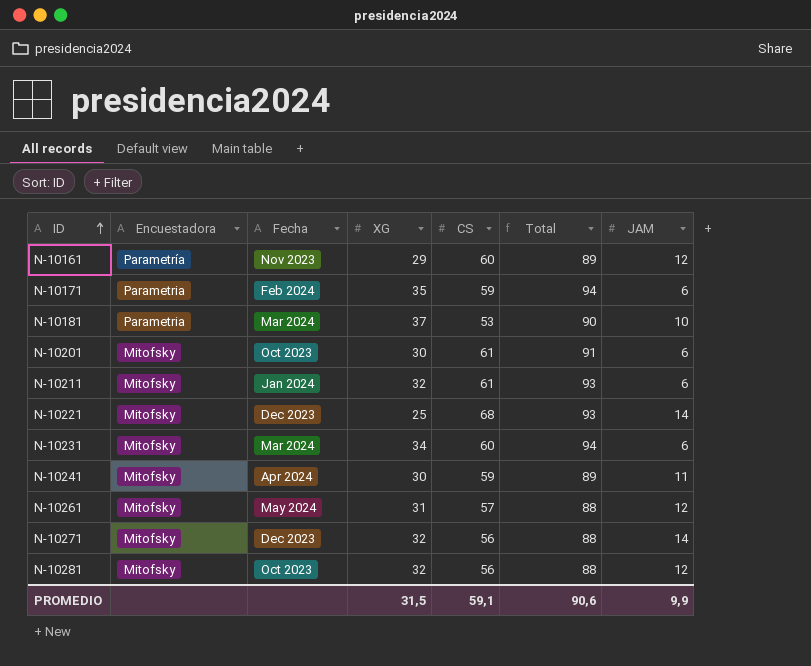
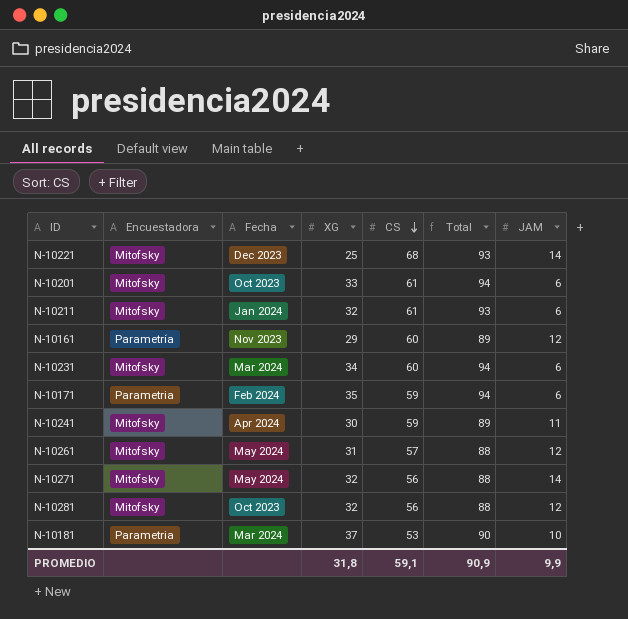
row order: ID ascending -> CS descending
N-10201 | XG: 30 -> 33
N-10201 | Total: 91 -> 94
N-10271 | Fecha: Dec 2023 -> May 2024
PROMEDIO | XG: 31,5 -> 31,8
PROMEDIO | Total: 90,6 -> 90,9

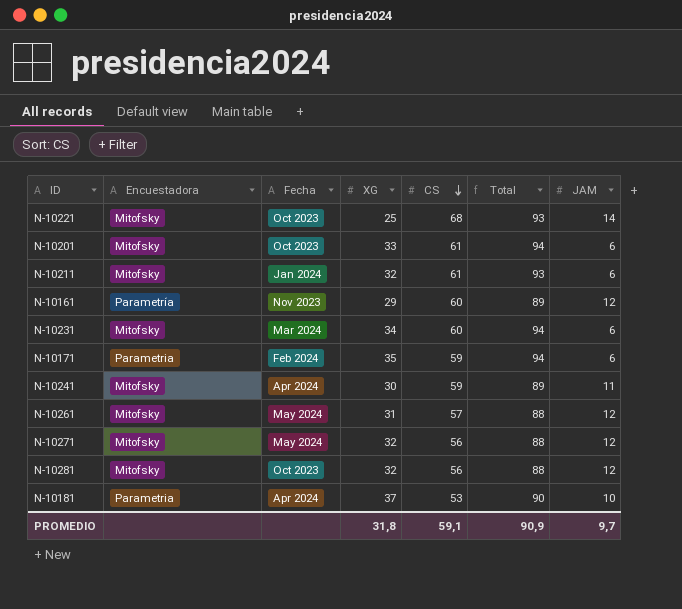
N-10221 | Fecha: Dec 2023 -> Oct 2023
N-10271 | JAM: 14 -> 12
N-10181 | Fecha: Mar 2024 -> Apr 2024
PROMEDIO | JAM: 9,9 -> 9,7

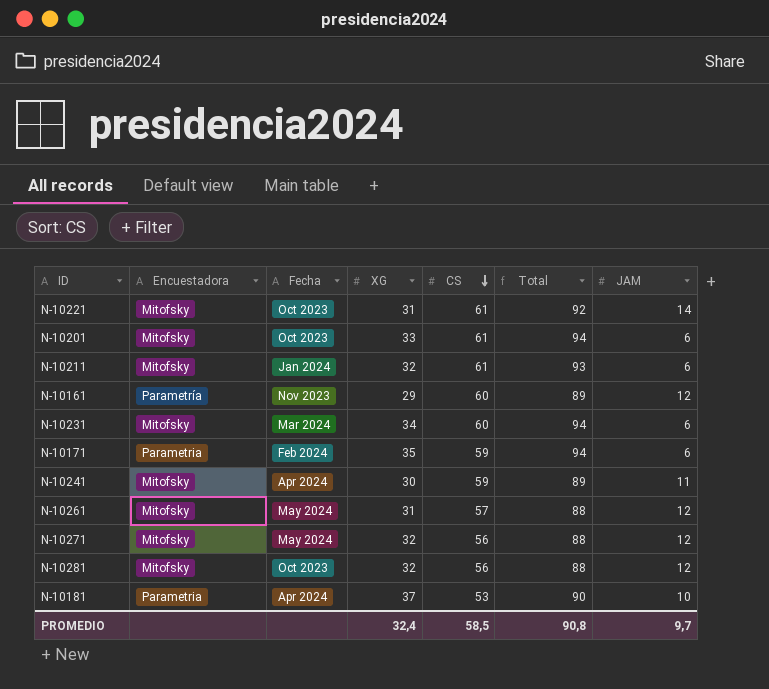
N-10221 | XG: 25 -> 31
N-10221 | CS: 68 -> 61
N-10221 | Total: 93 -> 92
PROMEDIO | XG: 31,8 -> 32,4
PROMEDIO | CS: 59,1 -> 58,5
PROMEDIO | Total: 90,9 -> 90,8

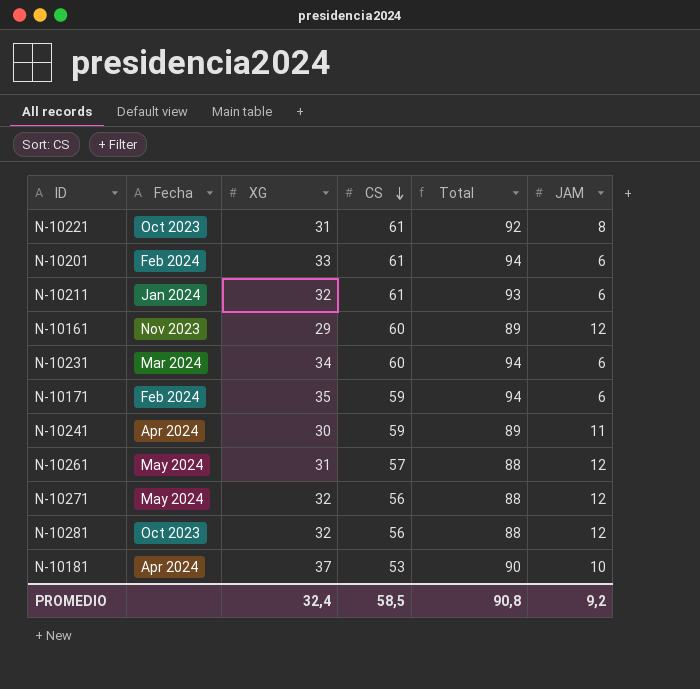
column Encuestadora | position: 2 -> none
N-10221 | JAM: 14 -> 8
N-10201 | Fecha: Oct 2023 -> Feb 2024
PROMEDIO | JAM: 9,7 -> 9,2

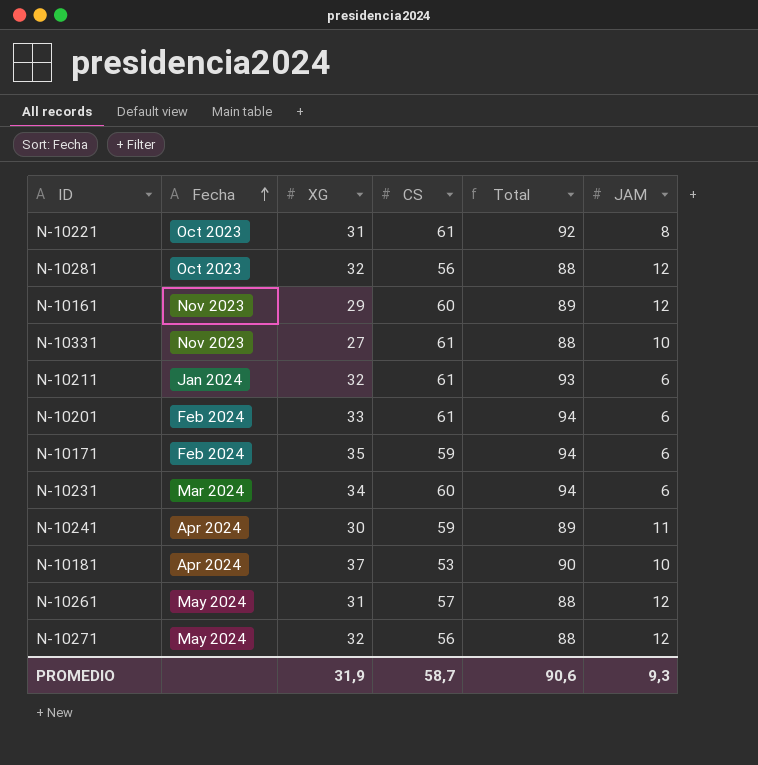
row order: CS descending -> Fecha ascending
row N-10331: none -> Nov 2023 | 27 | 61 | 88 | 10
PROMEDIO | XG: 32,4 -> 31,9
PROMEDIO | CS: 58,5 -> 58,7
PROMEDIO | Total: 90,8 -> 90,6
PROMEDIO | JAM: 9,2 -> 9,3

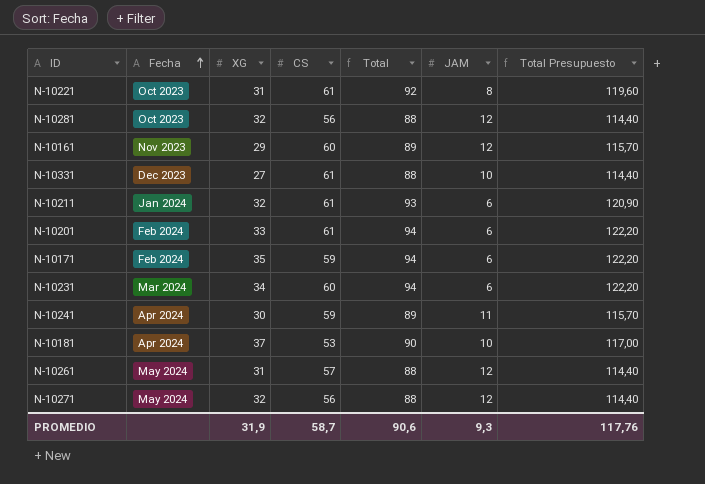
column Total Presupuesto | formula: none -> [Total] * 1,3
N-10331 | Fecha: Nov 2023 -> Dec 2023

